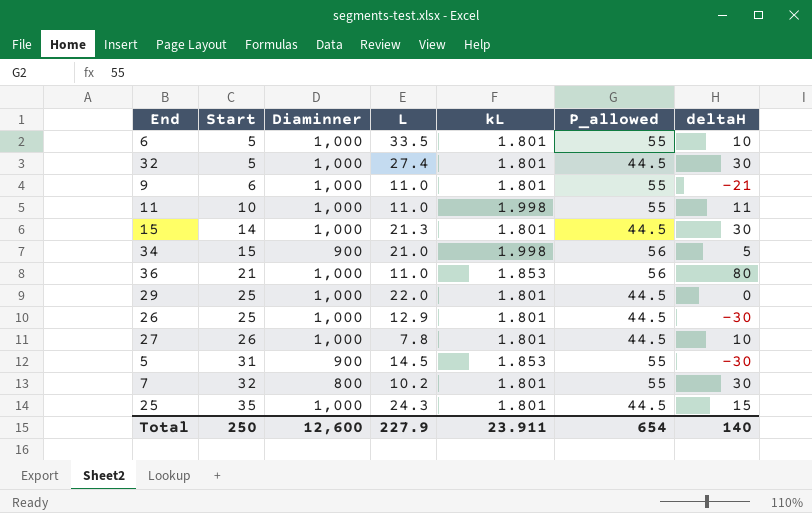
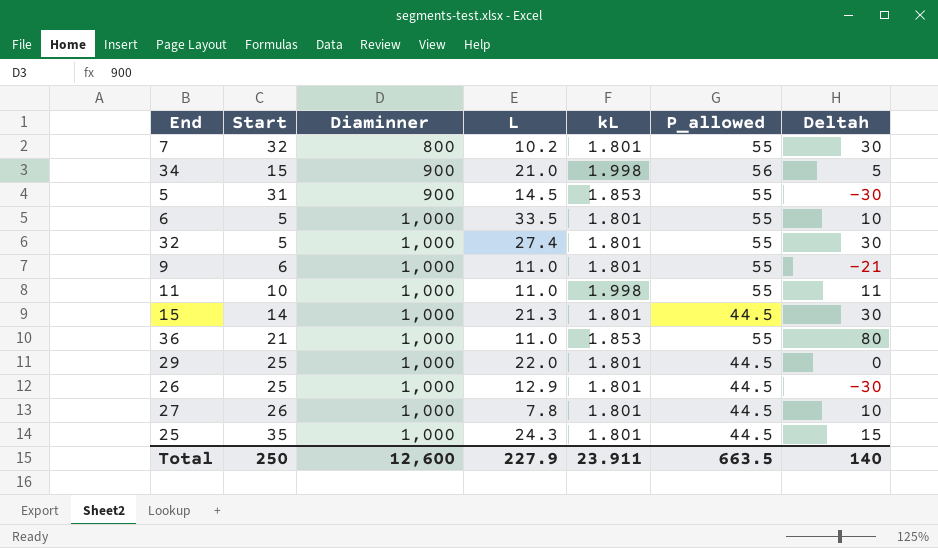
row order: Start ascending -> Diaminner ascending
column name: deltaH -> Deltah
32 | P_allowed: 44.5 -> 55
36 | P_allowed: 56 -> 55
Total | P_allowed: 654 -> 663.5

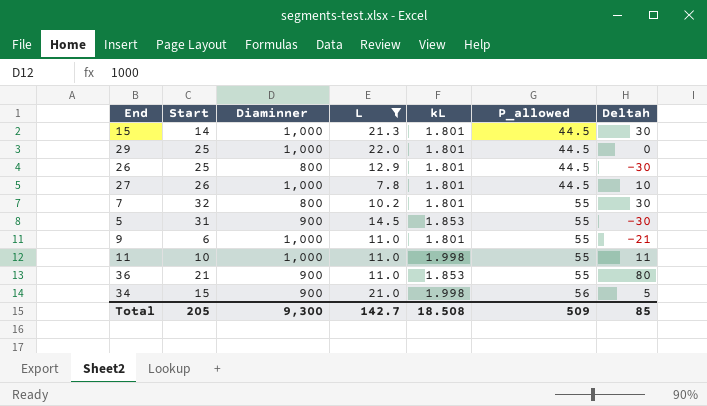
filter: none -> L <= 22.0
row order: Diaminner ascending -> P_allowed ascending
26 | Diaminner: 1,000 -> 800
36 | Diaminner: 1,000 -> 900
Total | Start: 250 -> 205
Total | Diaminner: 12,600 -> 9,300
Total | L: 227.9 -> 142.7
Total | kL: 23.911 -> 18.508
Total | P_allowed: 663.5 -> 509
Total | Deltah: 140 -> 85

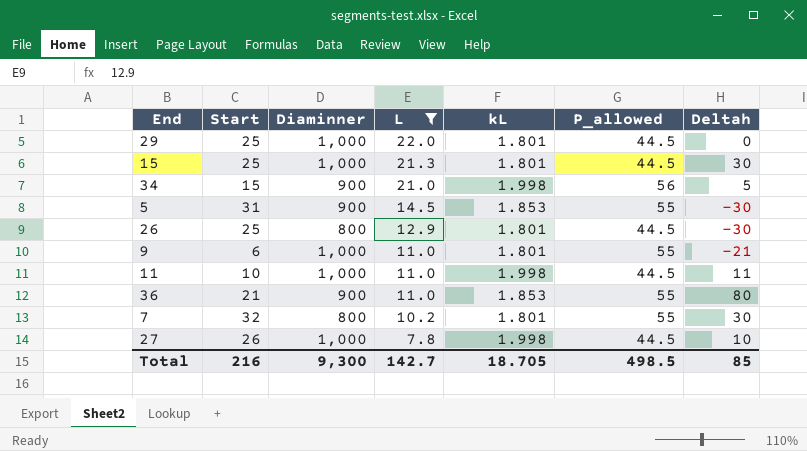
row order: P_allowed ascending -> L descending
15 | Start: 14 -> 25
11 | P_allowed: 55 -> 44.5
27 | kL: 1.801 -> 1.998
Total | Start: 205 -> 216
Total | kL: 18.508 -> 18.705
Total | P_allowed: 509 -> 498.5

